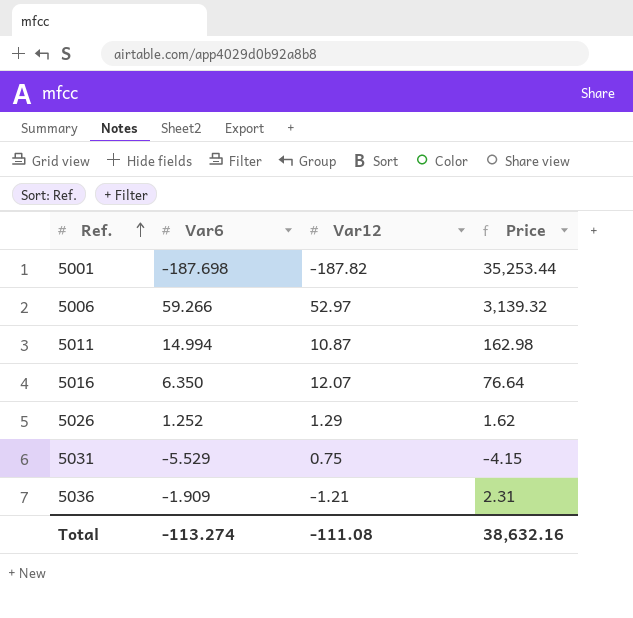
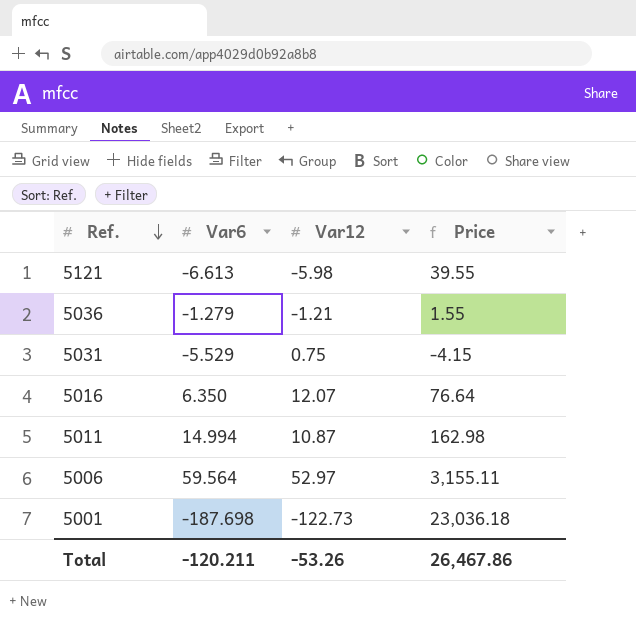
row order: Ref. ascending -> Ref. descending
row 5026: 1.252 | 1.29 | 1.62 -> none
row 5121: none -> -6.613 | -5.98 | 39.55
5036 | Var6: -1.909 -> -1.279
5036 | Price: 2.31 -> 1.55
5006 | Var6: 59.266 -> 59.564
5006 | Price: 3,139.32 -> 3,155.11
5001 | Var12: -187.82 -> -122.73
5001 | Price: 35,253.44 -> 23,036.18
Total | Var6: -113.274 -> -120.211
Total | Var12: -111.08 -> -53.26
Total | Price: 38,632.16 -> 26,467.86

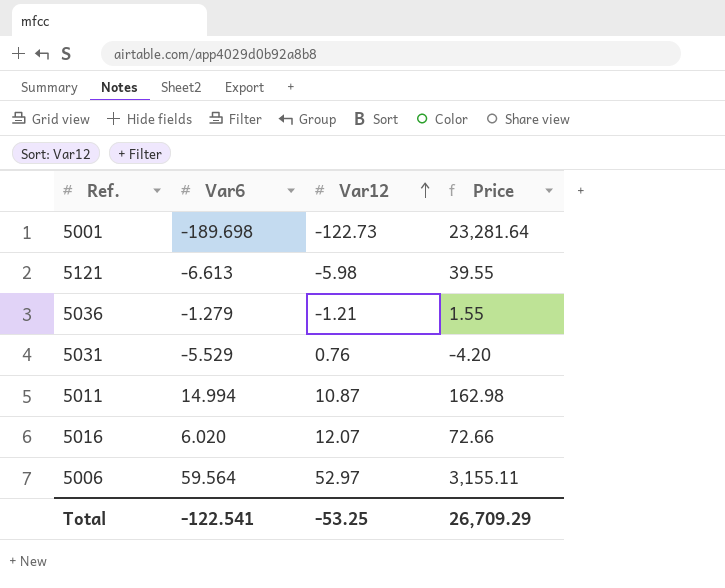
row order: Ref. descending -> Var12 ascending
5001 | Var6: -187.698 -> -189.698
5001 | Price: 23,036.18 -> 23,281.64
5031 | Var12: 0.75 -> 0.76
5031 | Price: -4.15 -> -4.20
5016 | Var6: 6.350 -> 6.020
5016 | Price: 76.64 -> 72.66
Total | Var6: -120.211 -> -122.541
Total | Var12: -53.26 -> -53.25
Total | Price: 26,467.86 -> 26,709.29

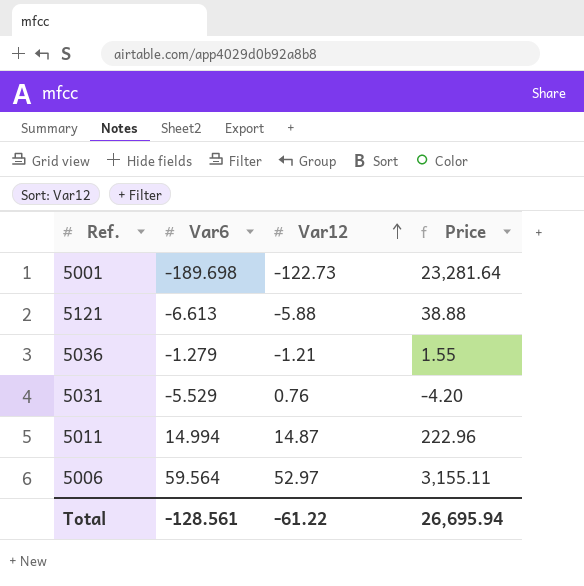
row 5016: 6.020 | 12.07 | 72.66 -> none
5121 | Var12: -5.98 -> -5.88
5121 | Price: 39.55 -> 38.88
5011 | Var12: 10.87 -> 14.87
5011 | Price: 162.98 -> 222.96
Total | Var6: -122.541 -> -128.561
Total | Var12: -53.25 -> -61.22
Total | Price: 26,709.29 -> 26,695.94

